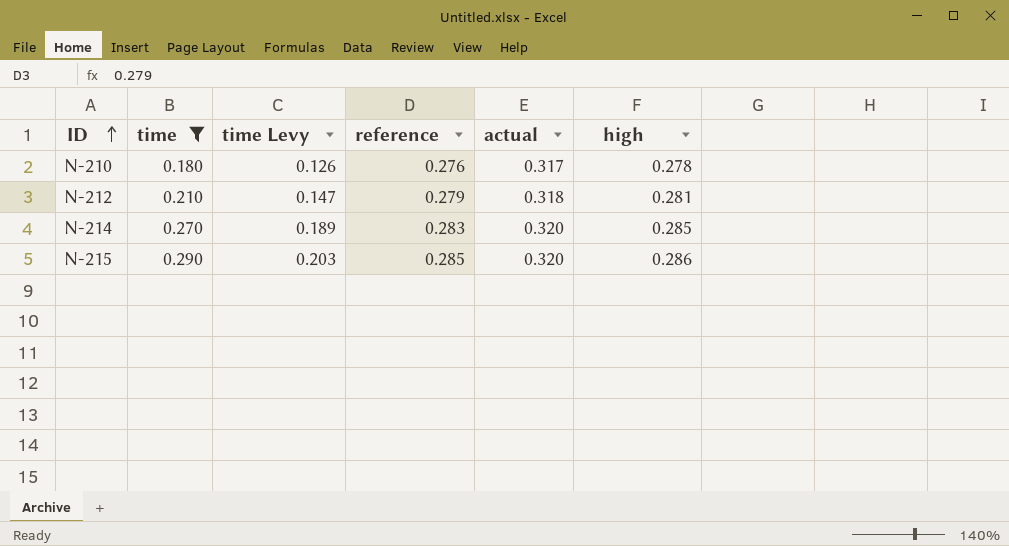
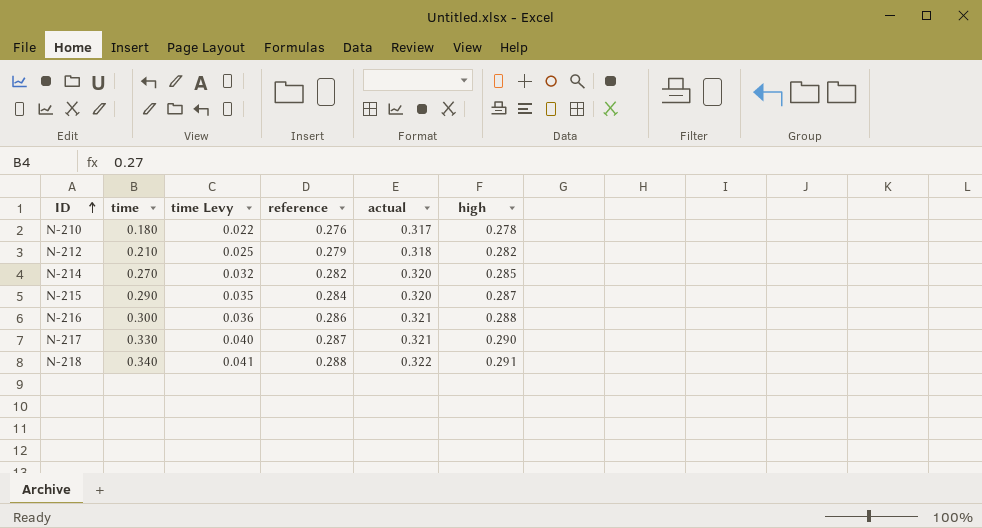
filter: time <= 0.290 -> none
column time Levy | formula: [time] * 0.7 -> [time] * 0.12
N-212 | high: 0.281 -> 0.282
N-214 | reference: 0.283 -> 0.282
N-215 | reference: 0.285 -> 0.284
N-215 | high: 0.286 -> 0.287

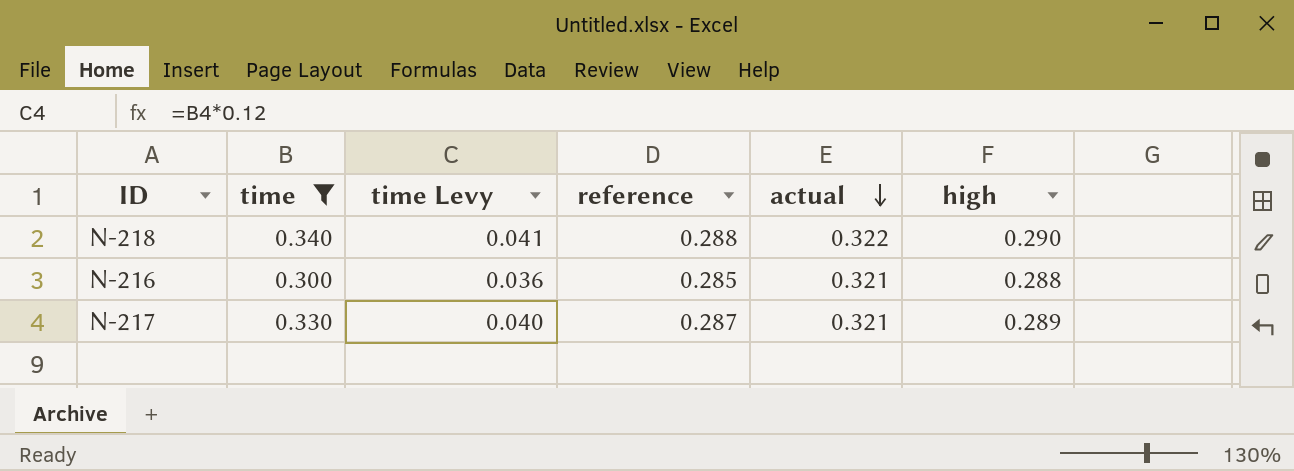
filter: none -> time >= 0.300
row order: ID ascending -> actual descending
N-218 | high: 0.291 -> 0.290
N-216 | reference: 0.286 -> 0.285
N-217 | high: 0.290 -> 0.289

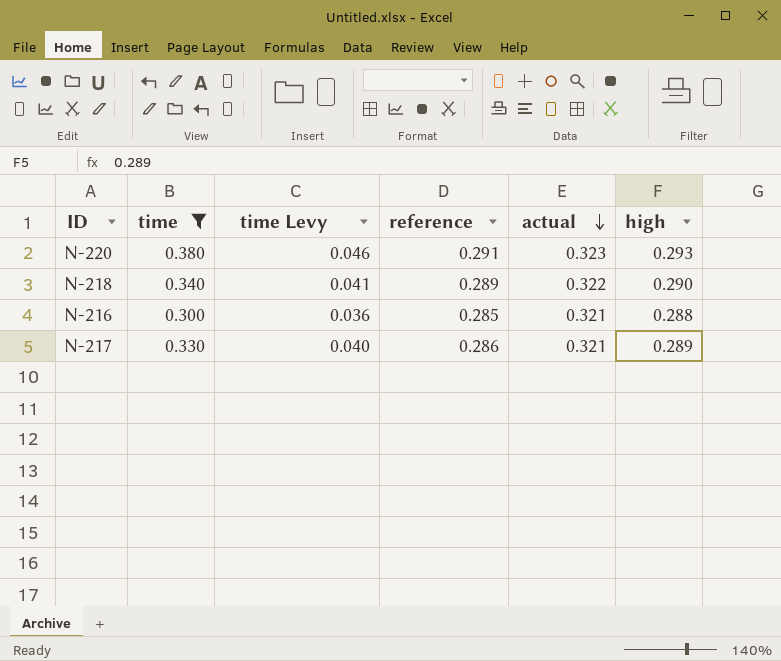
row N-220: none -> 0.380 | 0.046 | 0.291 | 0.323 | 0.293
N-218 | reference: 0.288 -> 0.289
N-217 | reference: 0.287 -> 0.286

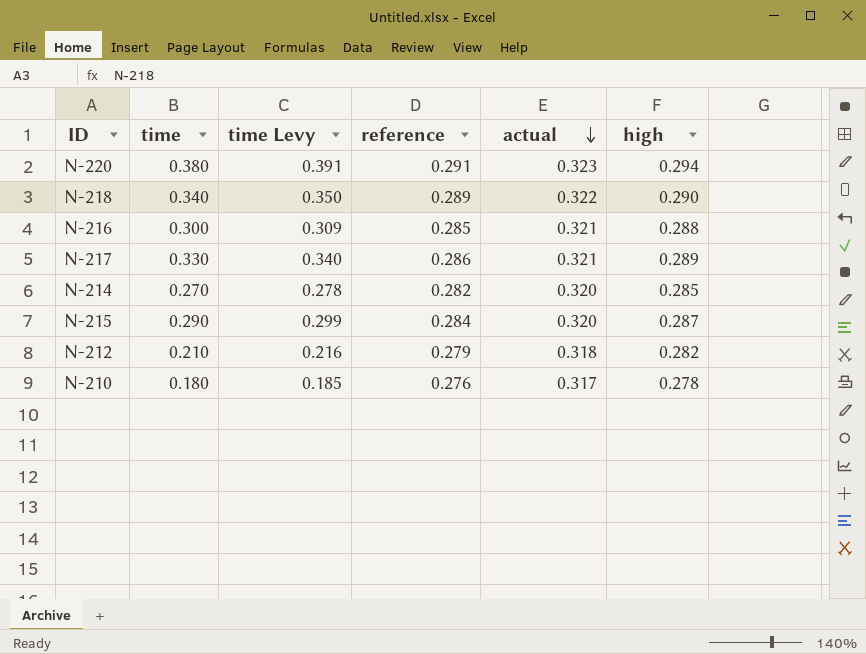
filter: time >= 0.300 -> none
column time Levy | formula: [time] * 0.12 -> [time] * 1.03
N-220 | high: 0.293 -> 0.294

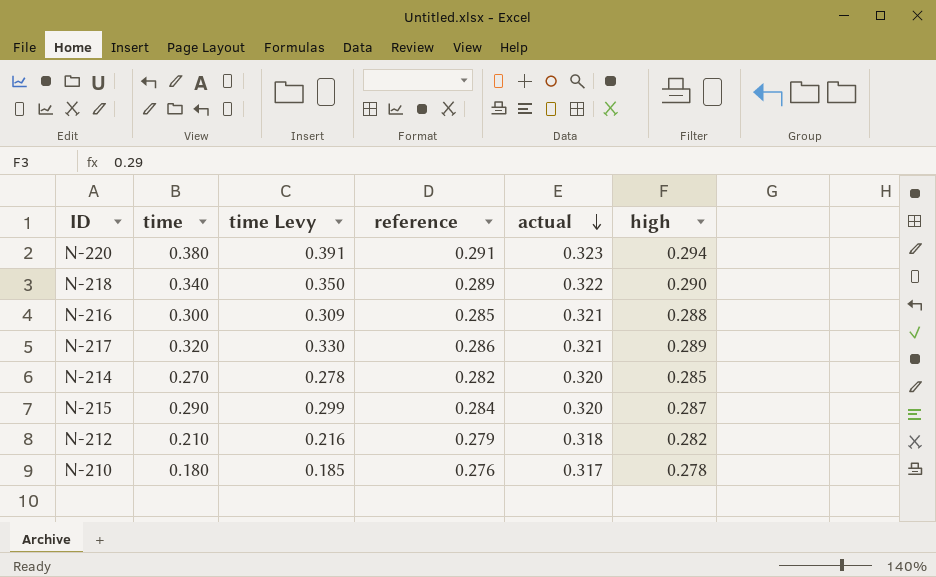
N-217 | time: 0.330 -> 0.320
N-217 | time Levy: 0.340 -> 0.330

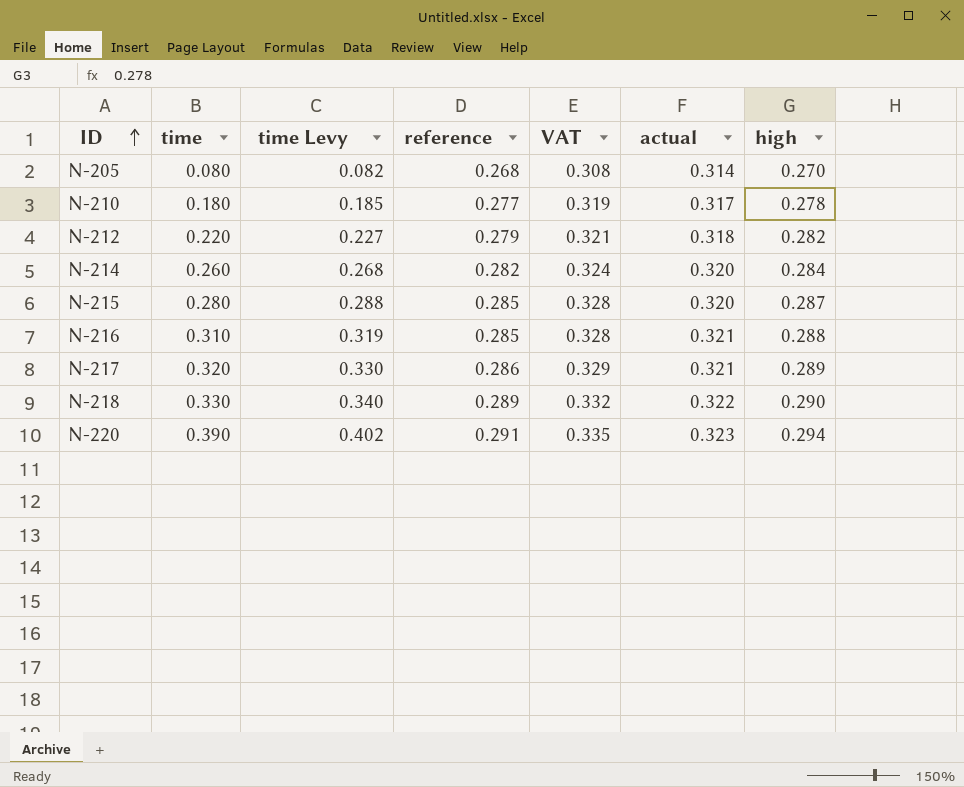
row order: actual descending -> ID ascending
column VAT | formula: none -> [reference] * 1.15
row N-205: none -> 0.080 | 0.082 | 0.268 | 0.308 | 0.314 | 0.270
N-210 | reference: 0.276 -> 0.277
N-212 | time: 0.210 -> 0.220
N-212 | time Levy: 0.216 -> 0.227
N-214 | time: 0.270 -> 0.260
N-214 | time Levy: 0.278 -> 0.268
N-214 | high: 0.285 -> 0.284
N-215 | time: 0.290 -> 0.280
N-215 | time Levy: 0.299 -> 0.288
N-215 | reference: 0.284 -> 0.285
N-216 | time: 0.300 -> 0.310
N-216 | time Levy: 0.309 -> 0.319
N-218 | time: 0.340 -> 0.330
N-218 | time Levy: 0.350 -> 0.340
N-220 | time: 0.380 -> 0.390
N-220 | time Levy: 0.391 -> 0.402

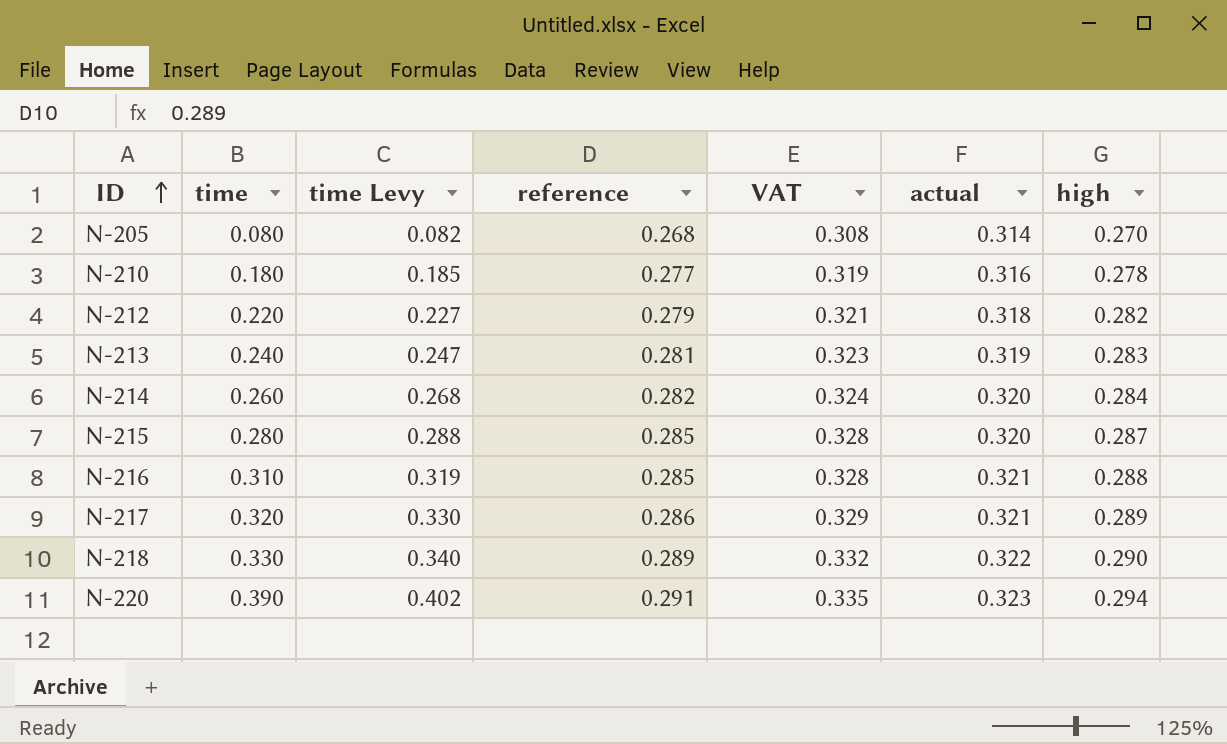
N-210 | actual: 0.317 -> 0.316
row N-213: none -> 0.240 | 0.247 | 0.281 | 0.323 | 0.319 | 0.283

